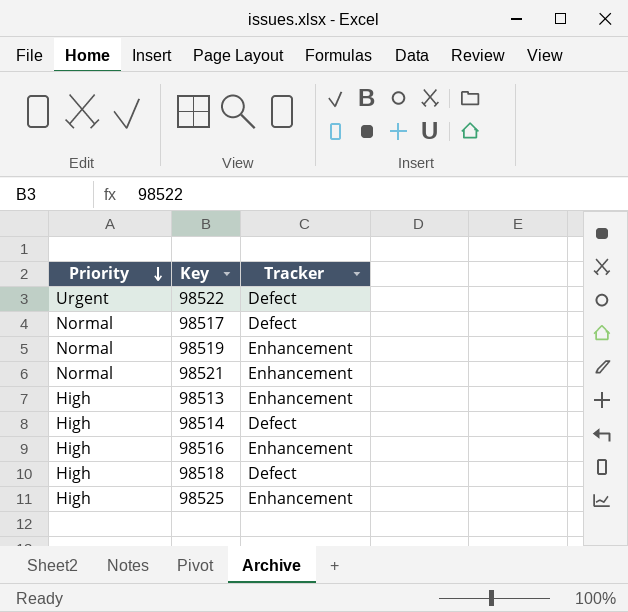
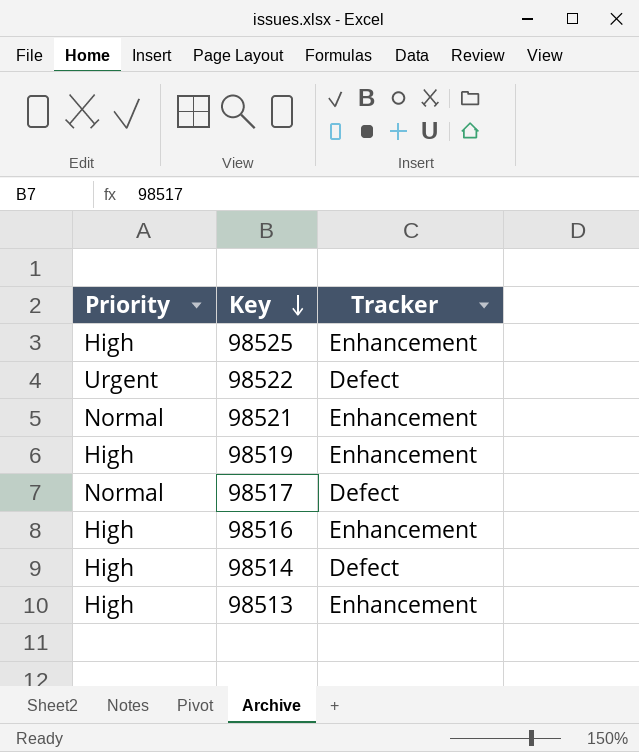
row order: Priority descending -> Key descending
row 98518: High | Defect -> none
98519 | Priority: Normal -> High

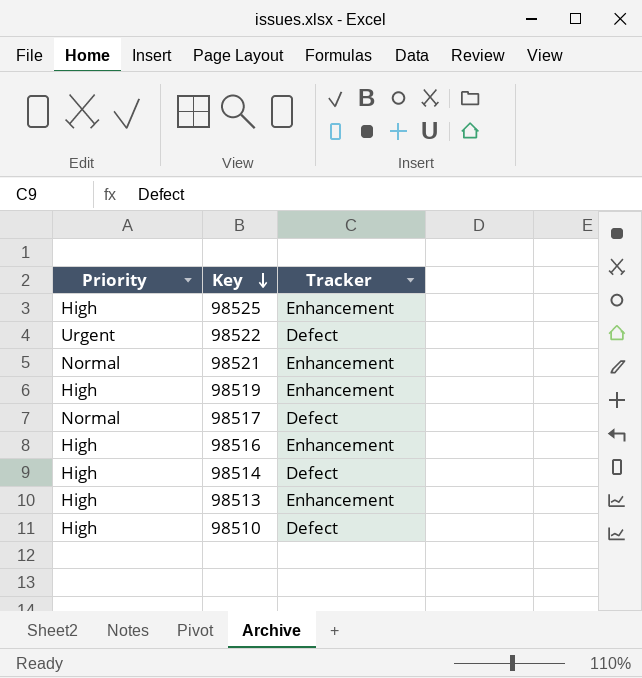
row 98510: none -> High | Defect

